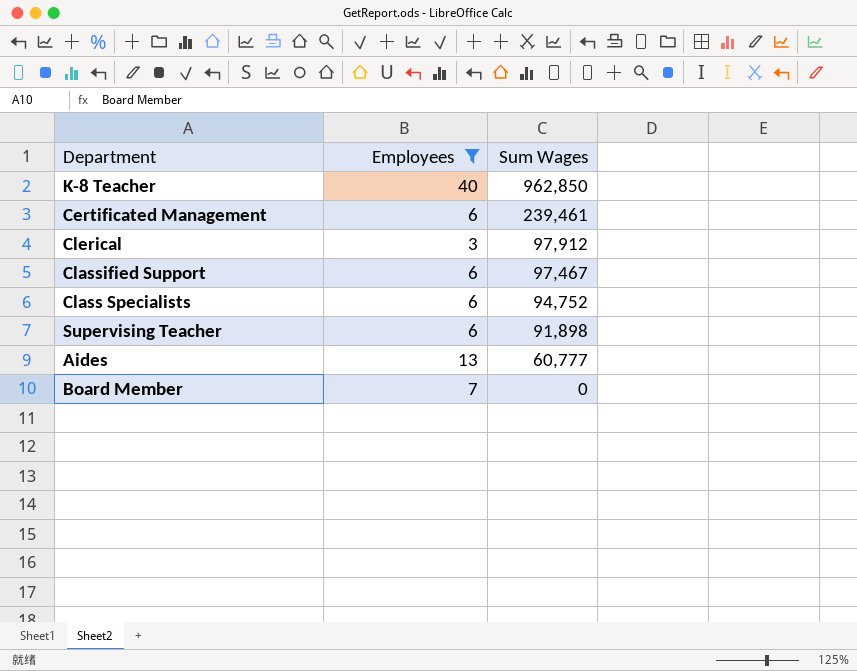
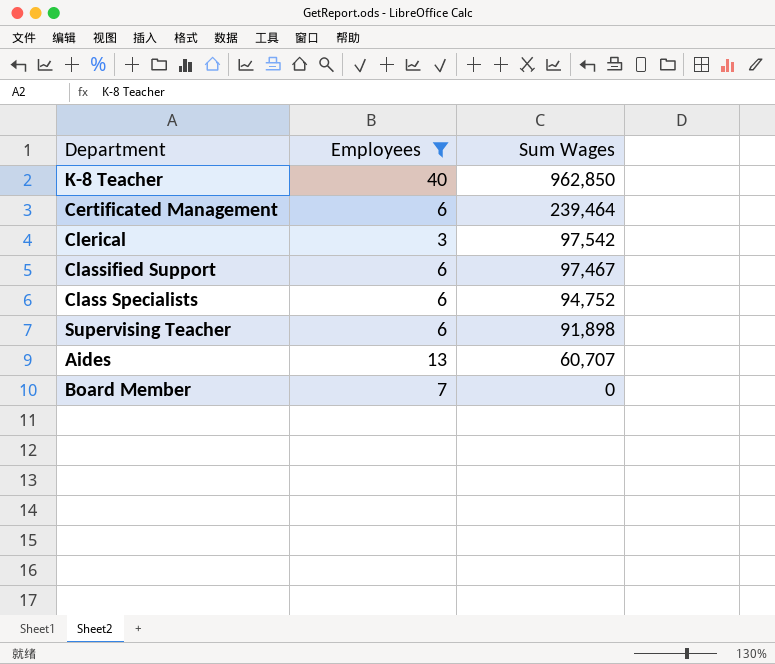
Certificated Management | Sum Wages: 239,461 -> 239,464
Clerical | Sum Wages: 97,912 -> 97,542
Aides | Sum Wages: 60,777 -> 60,707

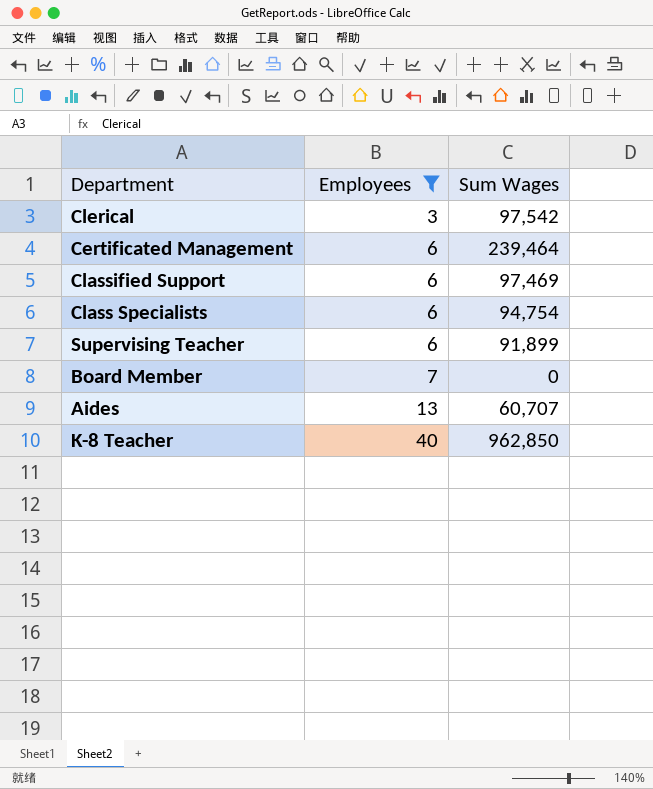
row order: Sum Wages descending -> Employees ascending
Classified Support | Sum Wages: 97,467 -> 97,469
Class Specialists | Sum Wages: 94,752 -> 94,754
Supervising Teacher | Sum Wages: 91,898 -> 91,899

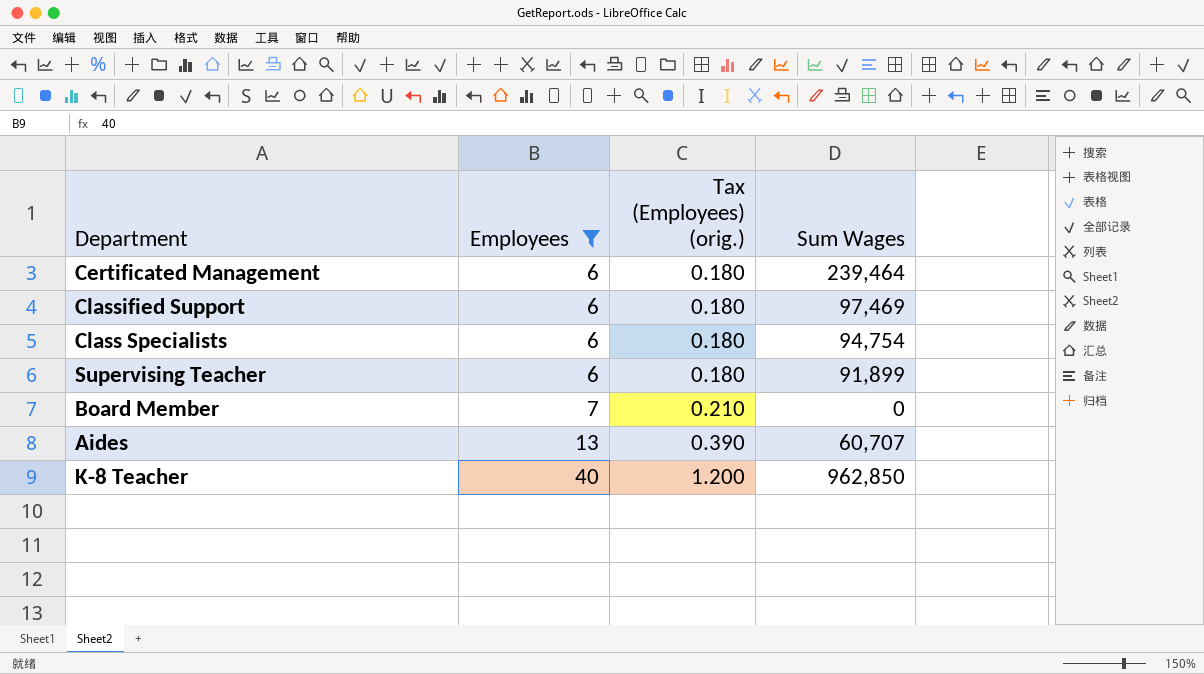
column Tax (Employees) (orig.) | formula: none -> [Employees] * 0.03
row Clerical: 3 | 97,542 -> none

